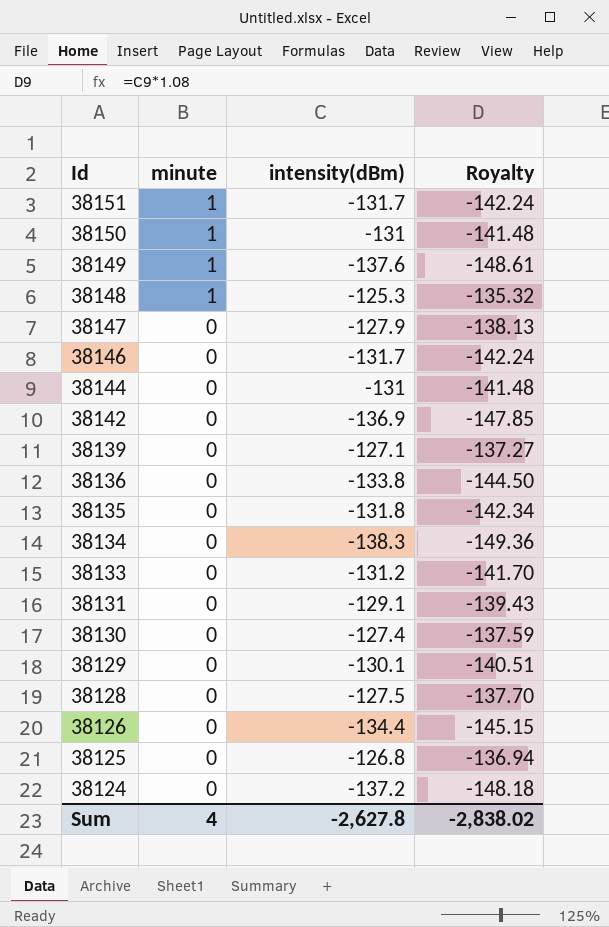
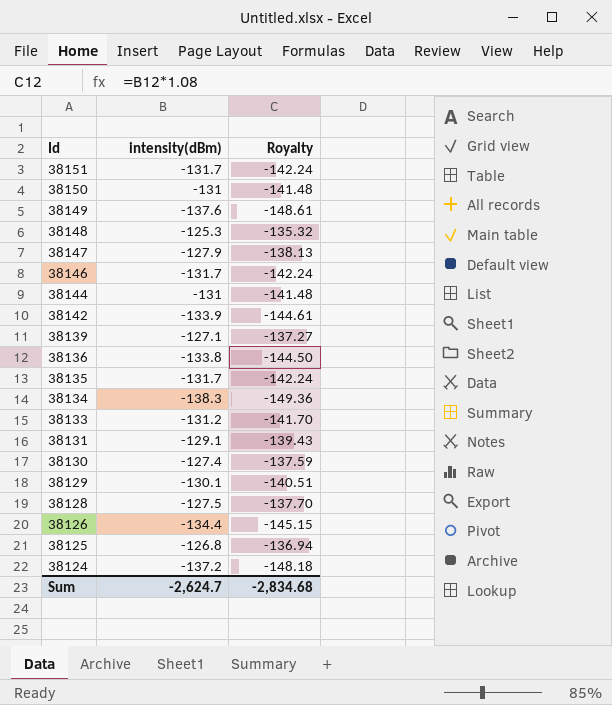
column minute | position: 2 -> none
38142 | intensity(dBm): -136.9 -> -133.9
38142 | Royalty: -147.85 -> -144.61
38135 | intensity(dBm): -131.8 -> -131.7
38135 | Royalty: -142.34 -> -142.24
Sum | intensity(dBm): -2,627.8 -> -2,624.7
Sum | Royalty: -2,838.02 -> -2,834.68

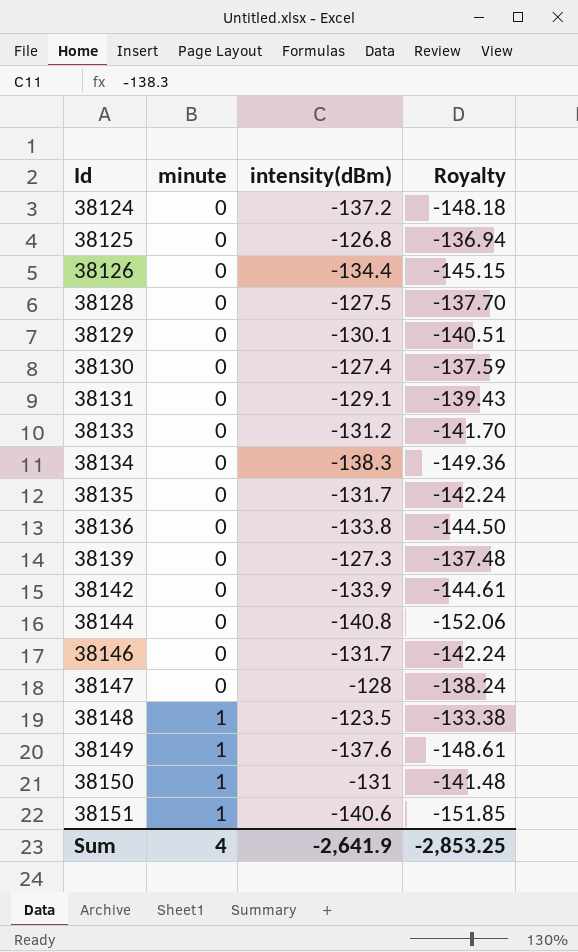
row order: Id descending -> Id ascending
column minute | position: none -> 2
38139 | intensity(dBm): -127.1 -> -127.3
38139 | Royalty: -137.27 -> -137.48
38144 | intensity(dBm): -131 -> -140.8
38144 | Royalty: -141.48 -> -152.06
38147 | intensity(dBm): -127.9 -> -128
38147 | Royalty: -138.13 -> -138.24
38148 | intensity(dBm): -125.3 -> -123.5
38148 | Royalty: -135.32 -> -133.38
38151 | intensity(dBm): -131.7 -> -140.6
38151 | Royalty: -142.24 -> -151.85
Sum | intensity(dBm): -2,624.7 -> -2,641.9
Sum | Royalty: -2,834.68 -> -2,853.25

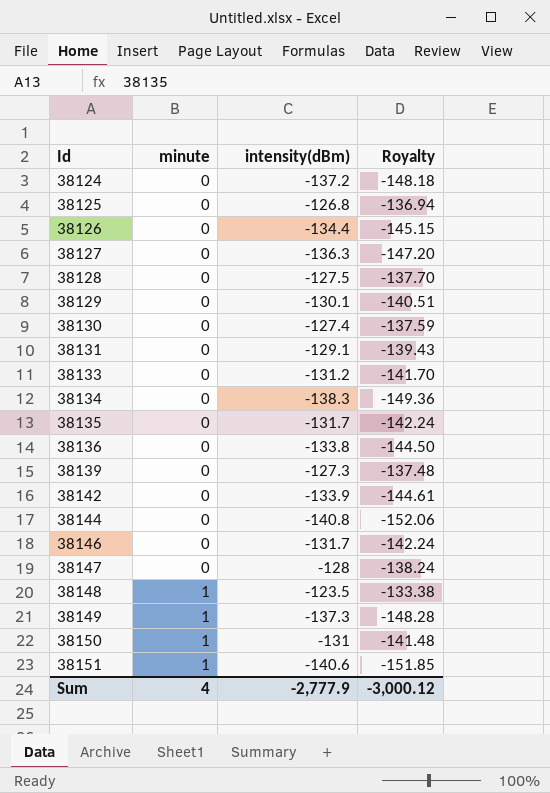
row 38127: none -> 0 | -136.3 | -147.20
38149 | intensity(dBm): -137.6 -> -137.3
38149 | Royalty: -148.61 -> -148.28
Sum | intensity(dBm): -2,641.9 -> -2,777.9
Sum | Royalty: -2,853.25 -> -3,000.12

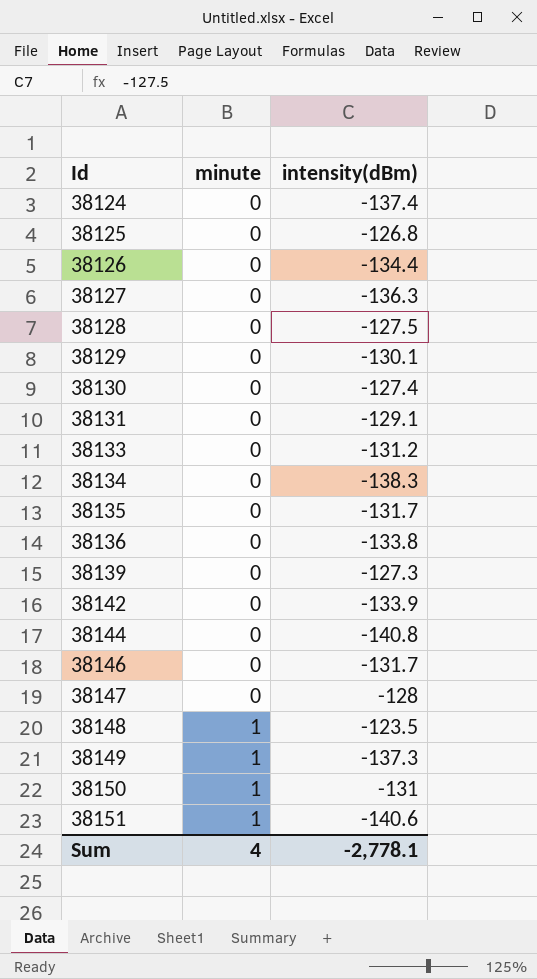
column Royalty | formula: [intensity(dBm)] * 1.08 -> none
38124 | intensity(dBm): -137.2 -> -137.4
Sum | intensity(dBm): -2,777.9 -> -2,778.1

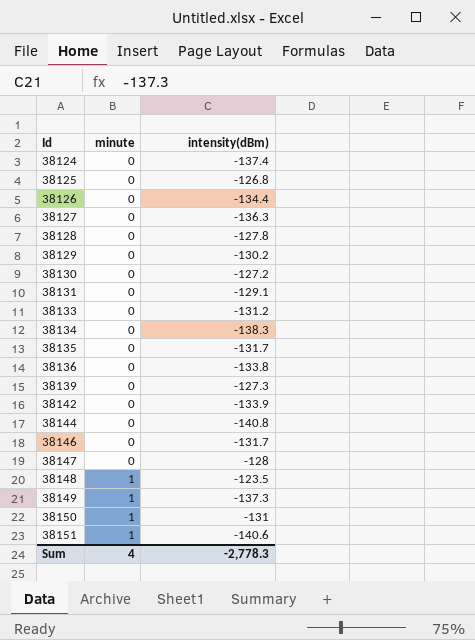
38128 | intensity(dBm): -127.5 -> -127.8
38129 | intensity(dBm): -130.1 -> -130.2
38130 | intensity(dBm): -127.4 -> -127.2
Sum | intensity(dBm): -2,778.1 -> -2,778.3

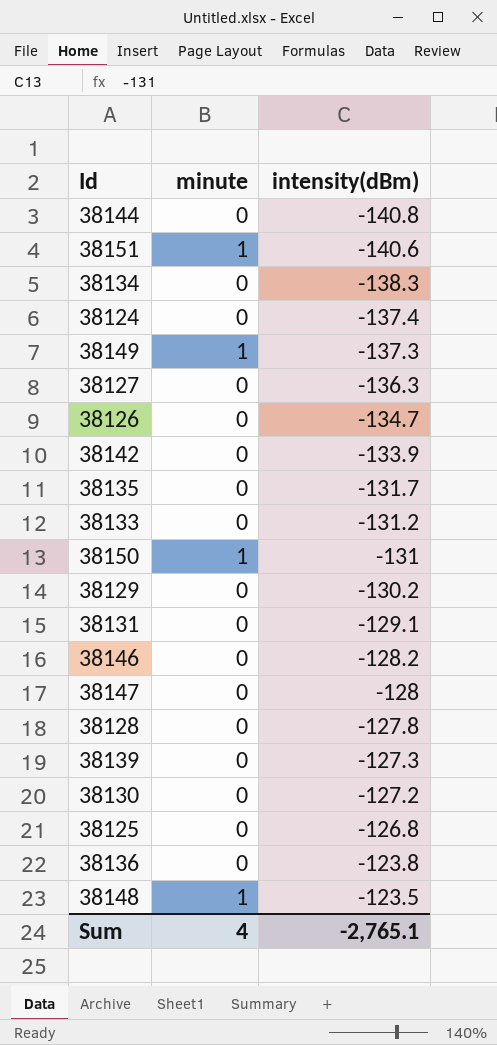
row order: Id ascending -> intensity(dBm) ascending
38126 | intensity(dBm): -134.4 -> -134.7
38146 | intensity(dBm): -131.7 -> -128.2
38136 | intensity(dBm): -133.8 -> -123.8
Sum | intensity(dBm): -2,778.3 -> -2,765.1

